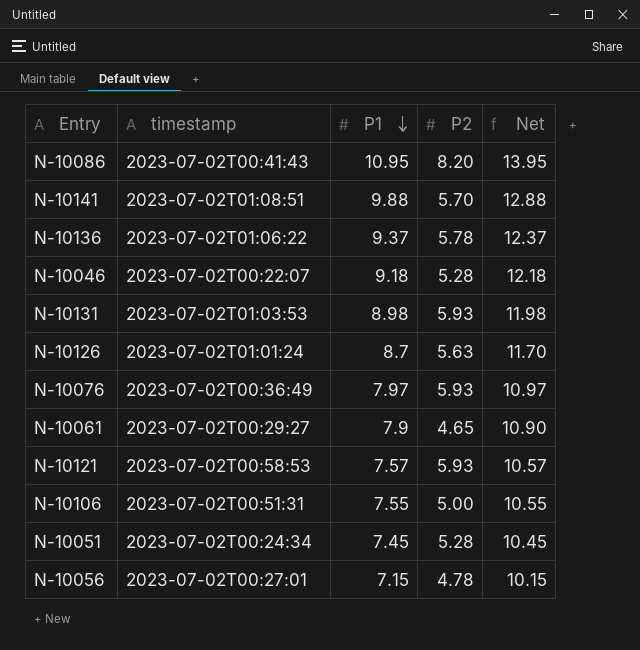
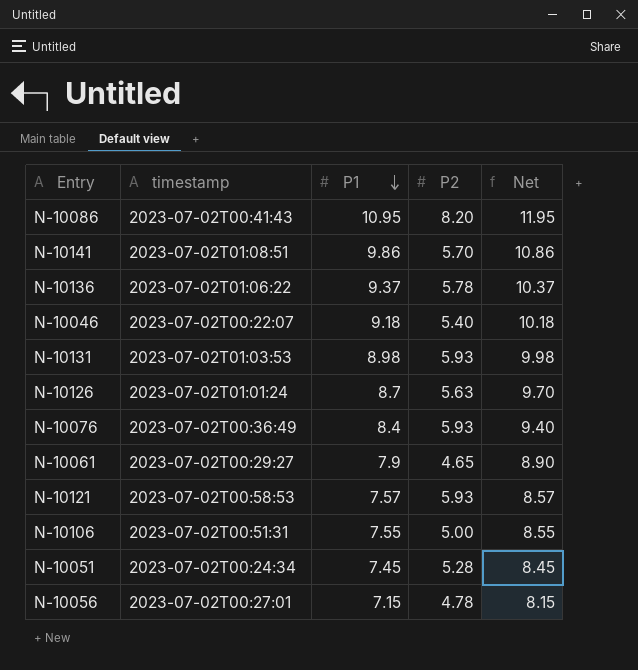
column Net | formula: [P1] + 3 -> [P1] + 1
N-10141 | P1: 9.88 -> 9.86
N-10046 | P2: 5.28 -> 5.40
N-10076 | P1: 7.97 -> 8.4

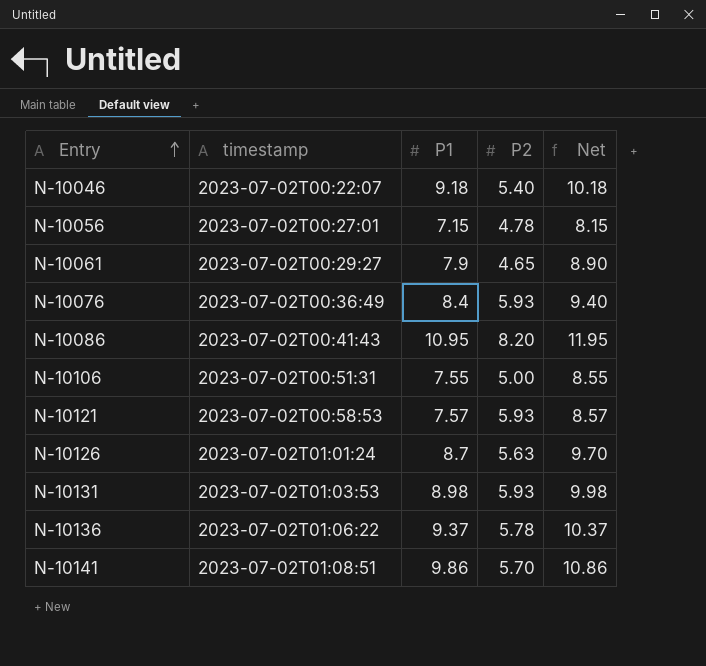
row order: P1 descending -> Entry ascending
row N-10051: 2023-07-02T00:24:34 | 7.45 | 5.28 | 8.45 -> none

